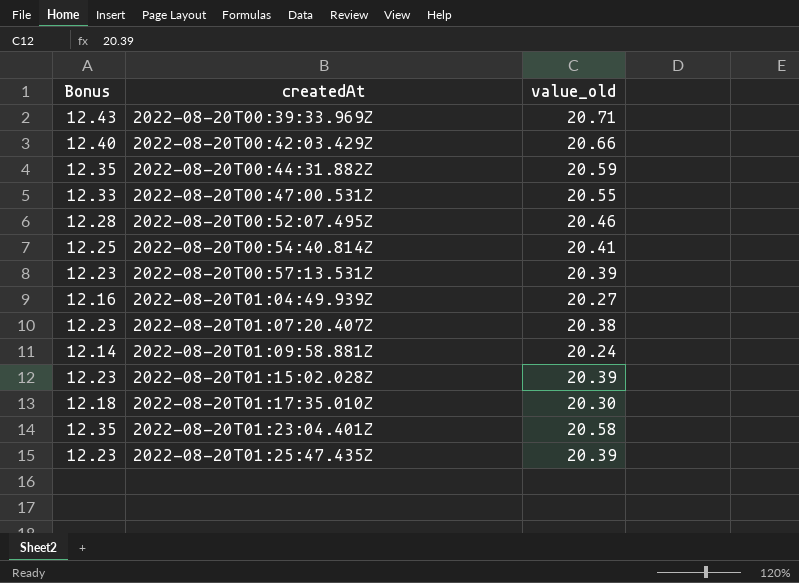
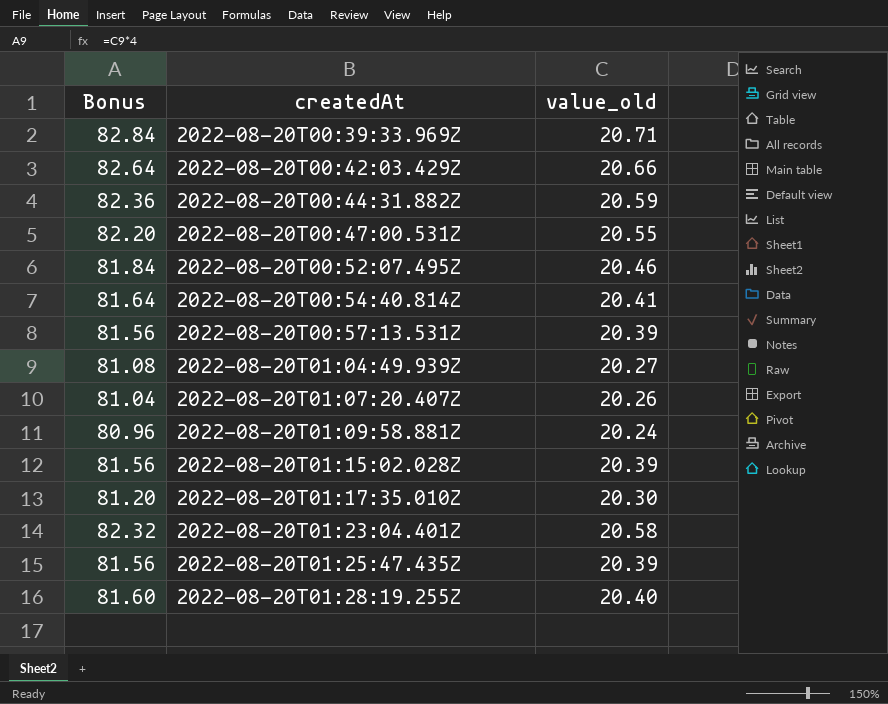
column Bonus | formula: [value_old] * 0.6 -> [value_old] * 4
2022-08-20T01:07:20.407Z | value_old: 20.38 -> 20.26
row 2022-08-20T01:28:19.255Z: none -> 81.60 | 20.40

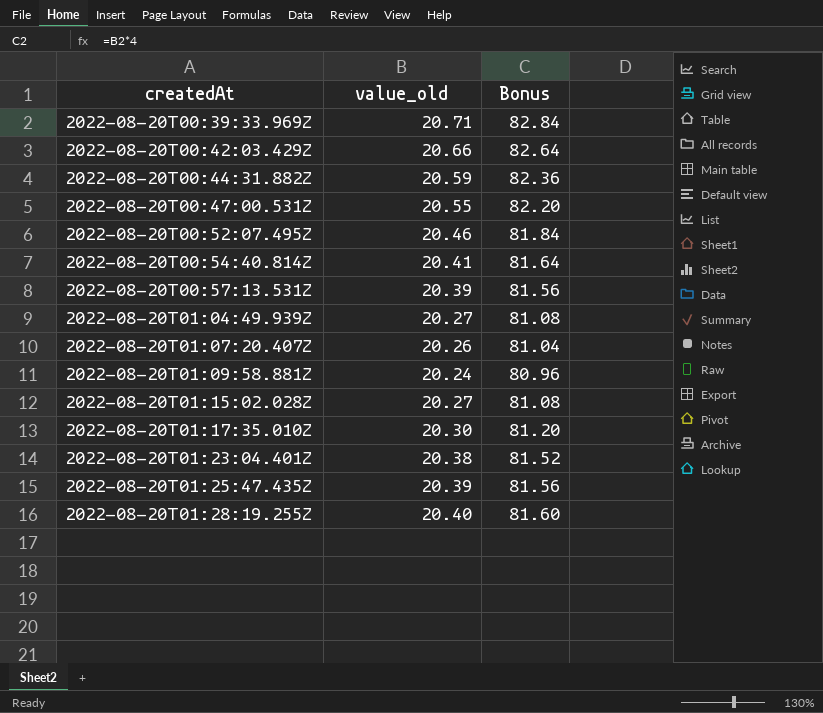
column Bonus | position: 1 -> 3
2022-08-20T01:15:02.028Z | value_old: 20.39 -> 20.27
2022-08-20T01:15:02.028Z | Bonus: 81.56 -> 81.08
2022-08-20T01:23:04.401Z | value_old: 20.58 -> 20.38
2022-08-20T01:23:04.401Z | Bonus: 82.32 -> 81.52

